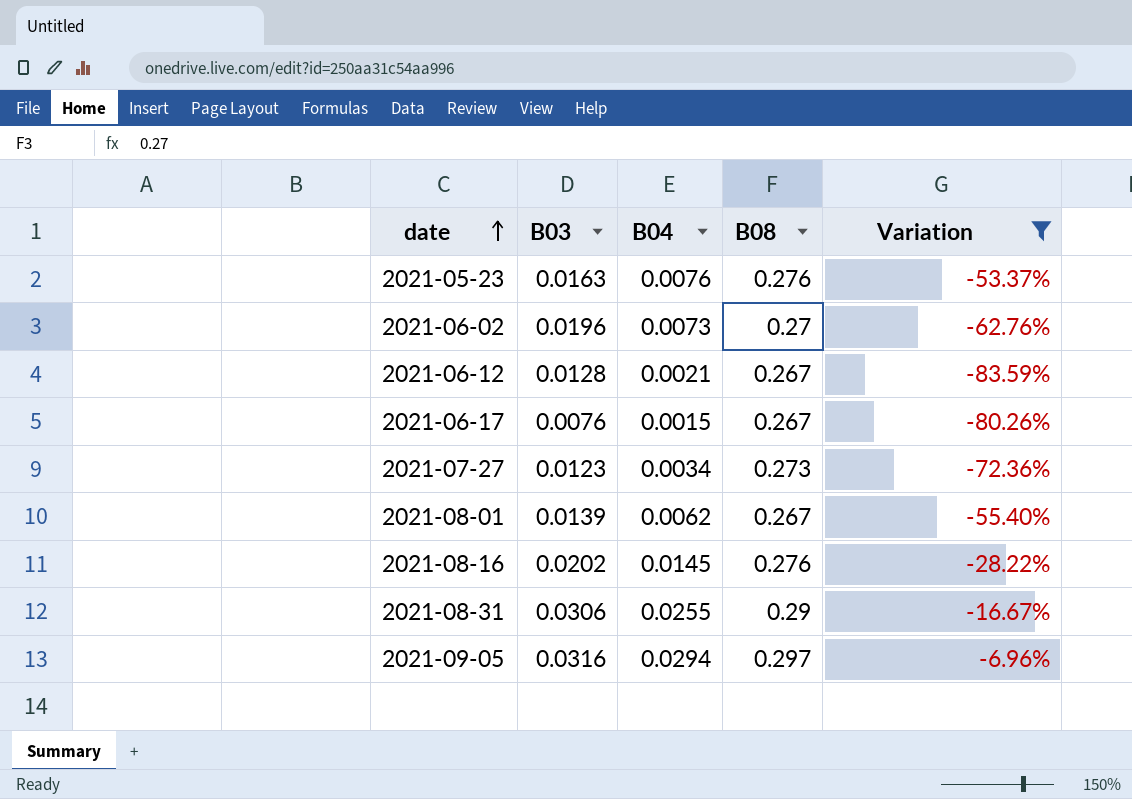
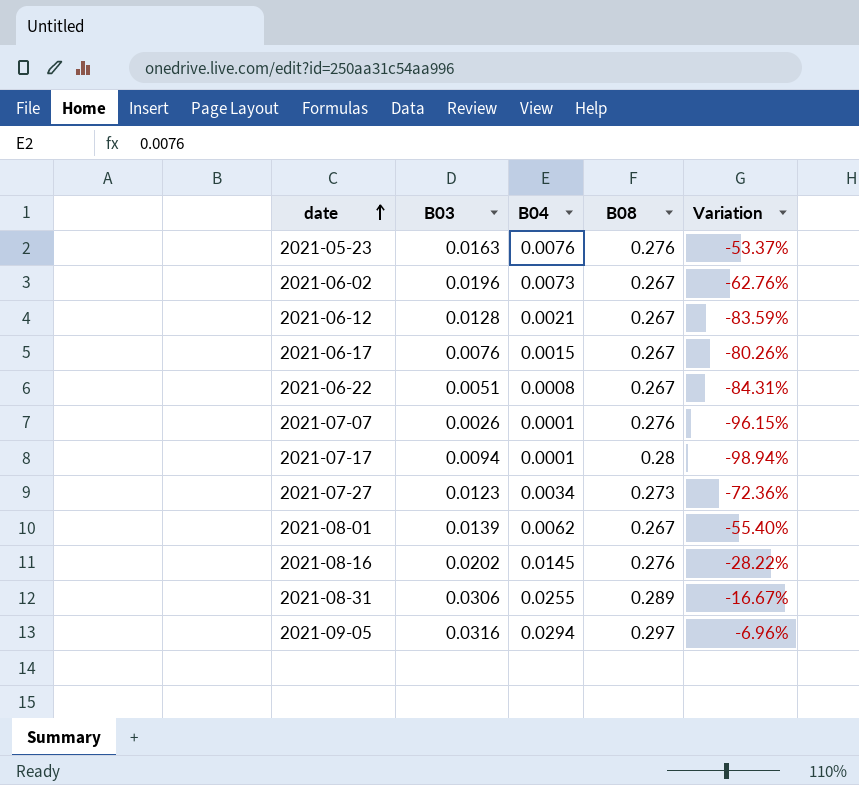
filter: Variation >= -83.59% -> none
2021-06-02 | B08: 0.27 -> 0.267
2021-08-31 | B08: 0.29 -> 0.289

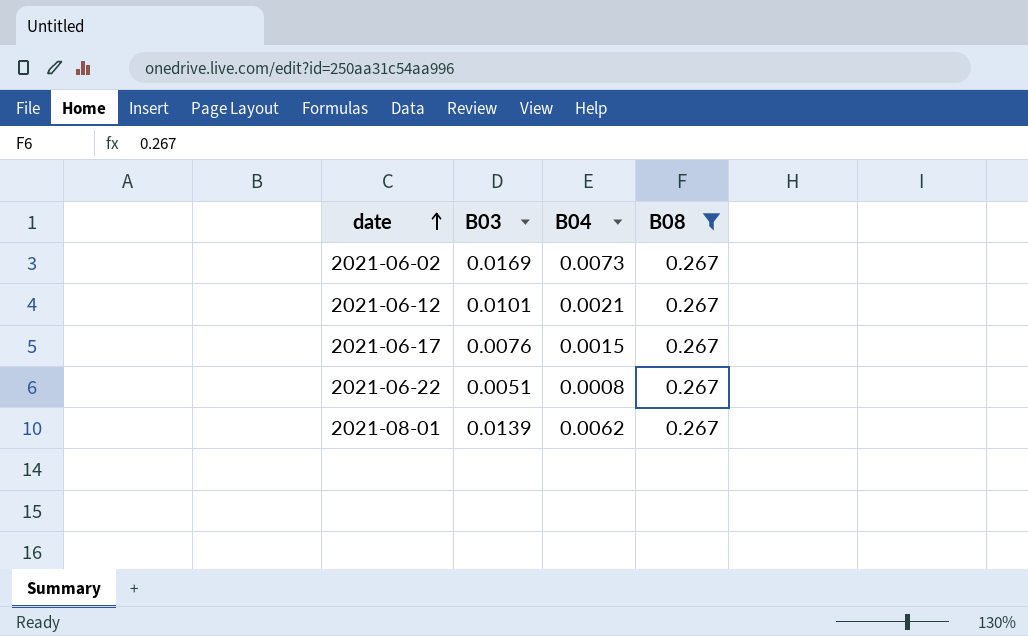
filter: none -> B08 = 0.267
column Variation | formula: ([B04] - [B03]) / [B03] -> none
2021-06-02 | B03: 0.0196 -> 0.0169
2021-06-12 | B03: 0.0128 -> 0.0101

